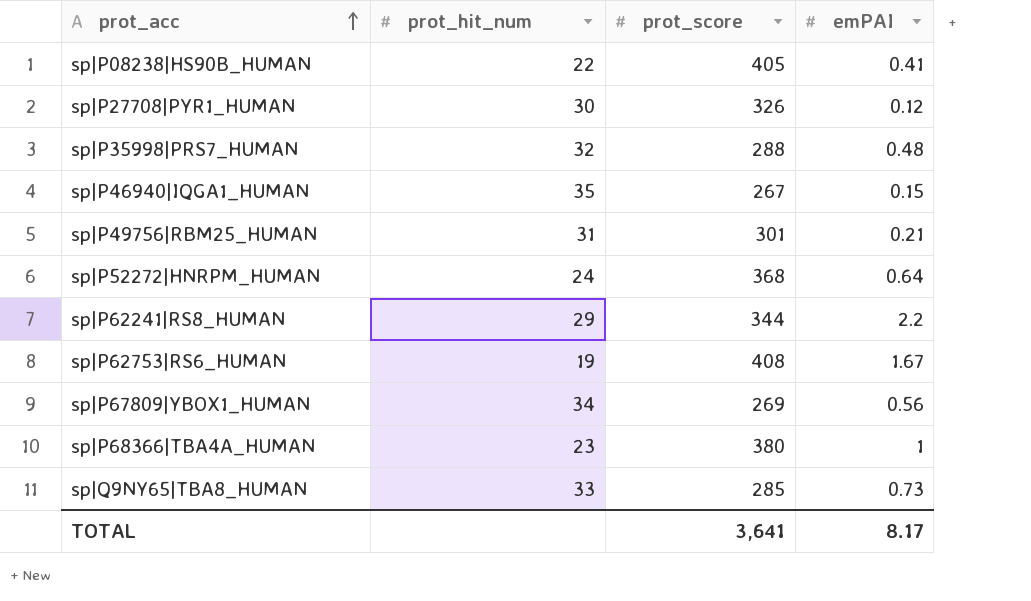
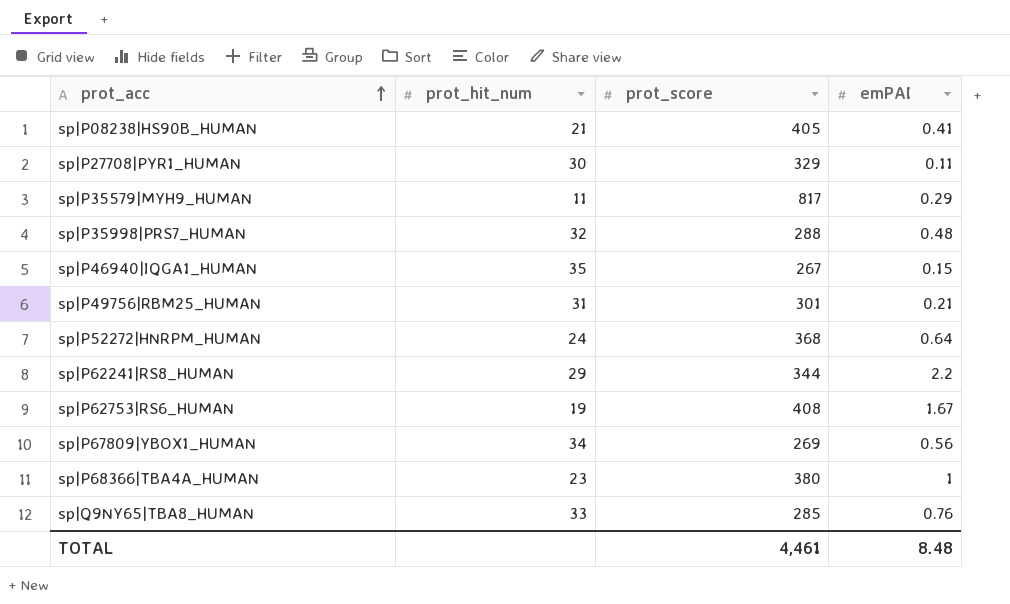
sp|P08238|HS90B_HUMAN | prot_hit_num: 22 -> 21
sp|P27708|PYR1_HUMAN | prot_score: 326 -> 329
sp|P27708|PYR1_HUMAN | emPAI: 0.12 -> 0.11
row sp|P35579|MYH9_HUMAN: none -> 11 | 817 | 0.29
sp|Q9NY65|TBA8_HUMAN | emPAI: 0.73 -> 0.76
TOTAL | prot_score: 3,641 -> 4,461
TOTAL | emPAI: 8.17 -> 8.48

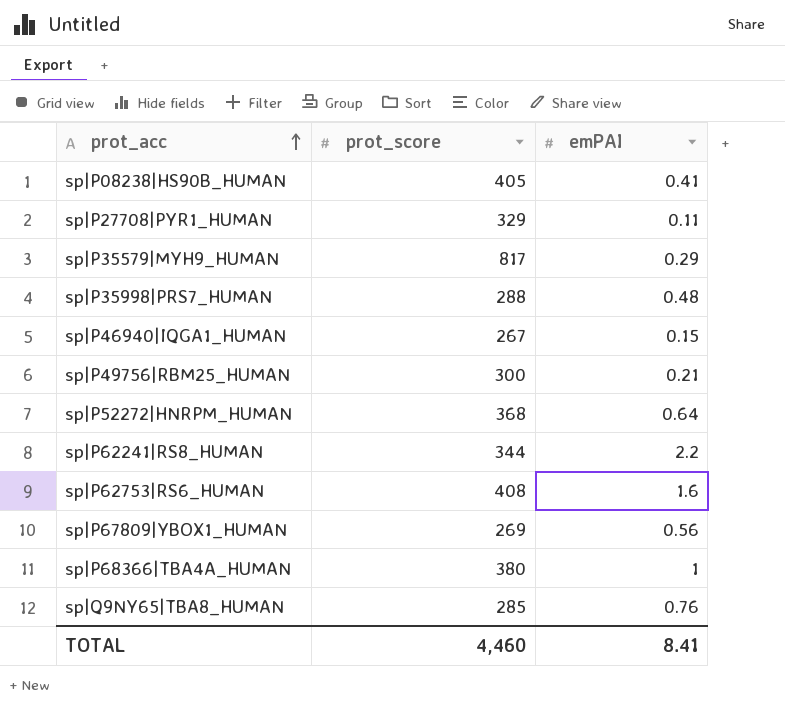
column prot_hit_num | position: 2 -> none
sp|P49756|RBM25_HUMAN | prot_score: 301 -> 300
sp|P62753|RS6_HUMAN | emPAI: 1.67 -> 1.6
TOTAL | prot_score: 4,461 -> 4,460
TOTAL | emPAI: 8.48 -> 8.41

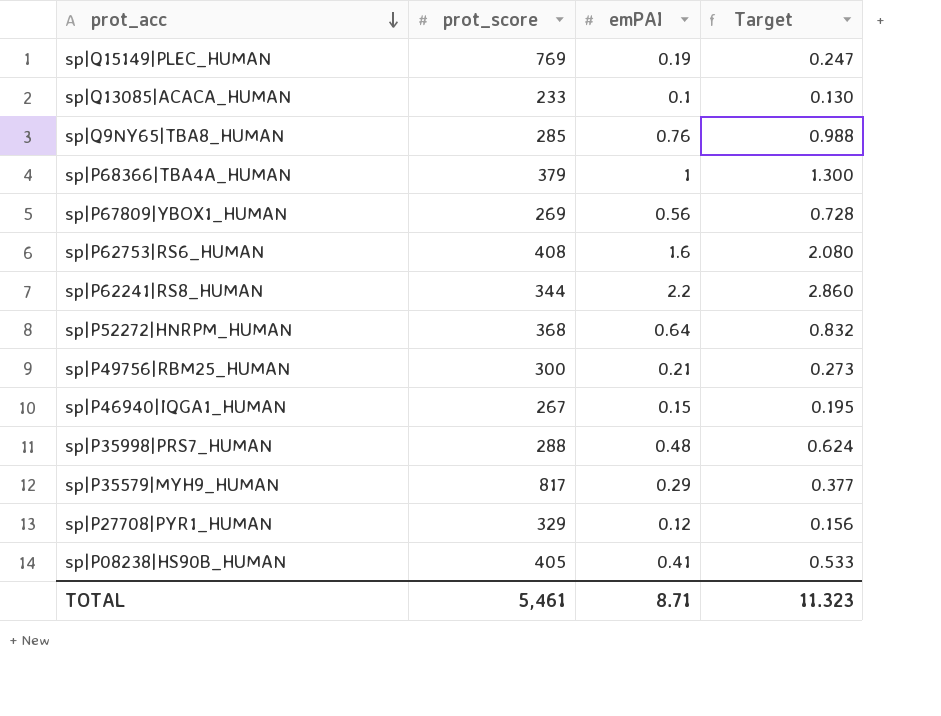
row order: prot_acc ascending -> prot_acc descending
column Target | formula: none -> [emPAI] * 1.3
row sp|Q15149|PLEC_HUMAN: none -> 769 | 0.19 | 0.247
row sp|Q13085|ACACA_HUMAN: none -> 233 | 0.1 | 0.130
sp|P68366|TBA4A_HUMAN | prot_score: 380 -> 379
sp|P27708|PYR1_HUMAN | emPAI: 0.11 -> 0.12
TOTAL | prot_score: 4,460 -> 5,461
TOTAL | emPAI: 8.41 -> 8.71

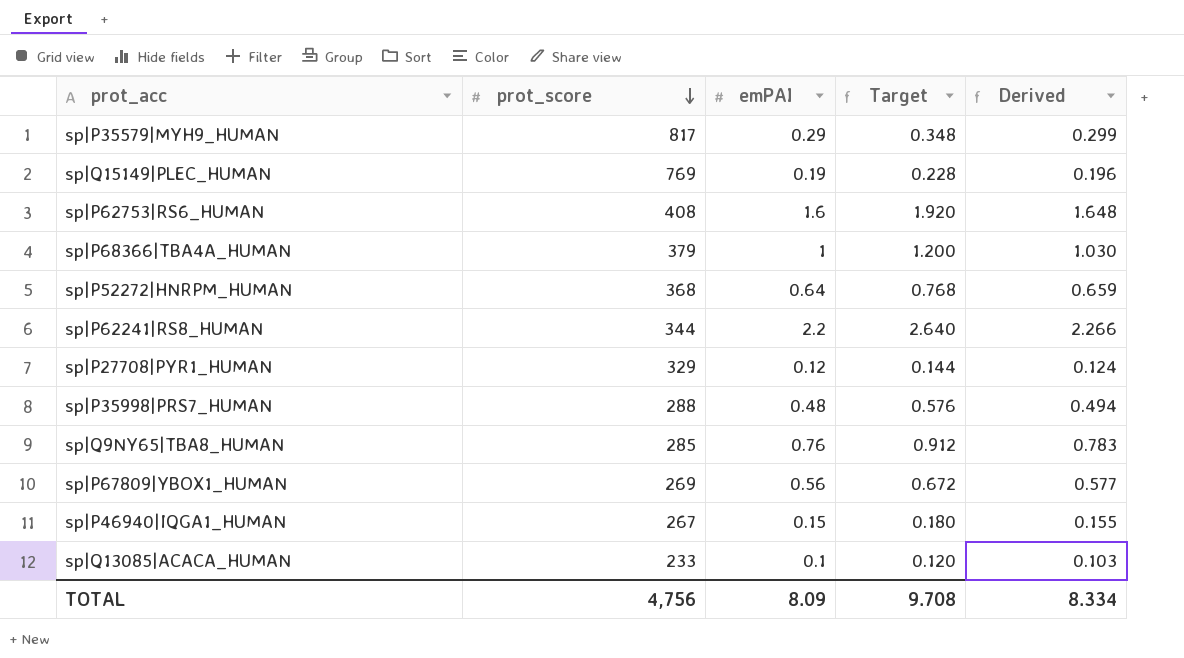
row order: prot_acc descending -> prot_score descending
column Target | formula: [emPAI] * 1.3 -> [emPAI] * 1.2
column Derived | formula: none -> [emPAI] * 1.03
row sp|P49756|RBM25_HUMAN: 300 | 0.21 | 0.273 -> none
row sp|P08238|HS90B_HUMAN: 405 | 0.41 | 0.533 -> none
TOTAL | prot_score: 5,461 -> 4,756
TOTAL | emPAI: 8.71 -> 8.09
TOTAL | Target: 11.323 -> 9.708

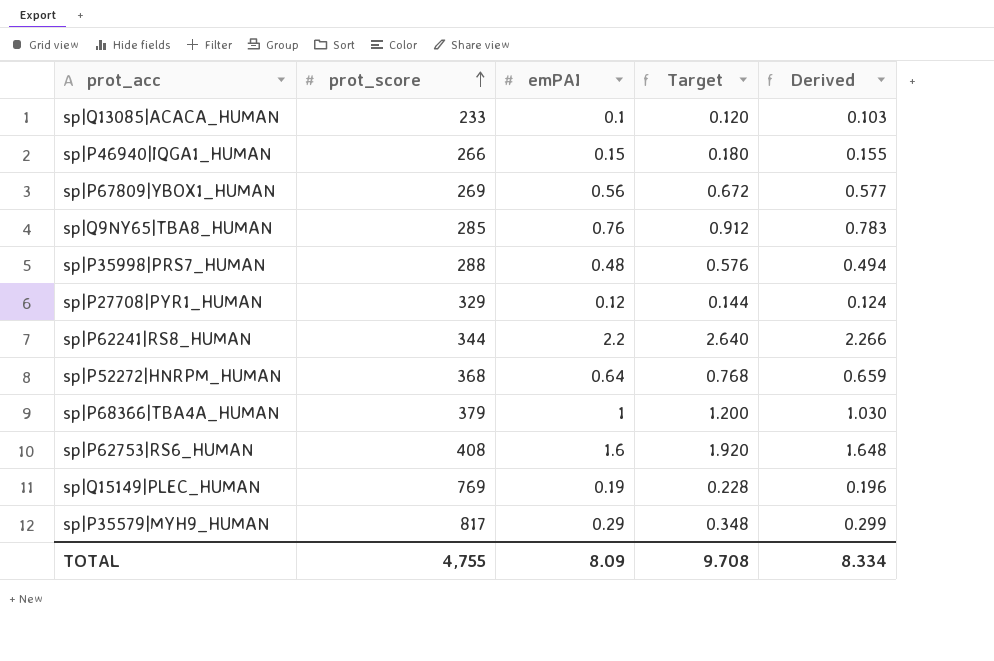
row order: prot_score descending -> prot_score ascending
sp|P46940|IQGA1_HUMAN | prot_score: 267 -> 266
TOTAL | prot_score: 4,756 -> 4,755

